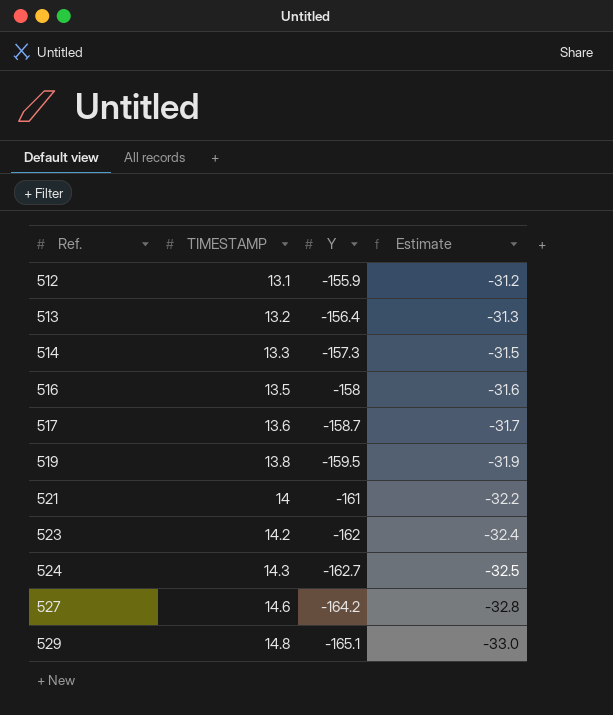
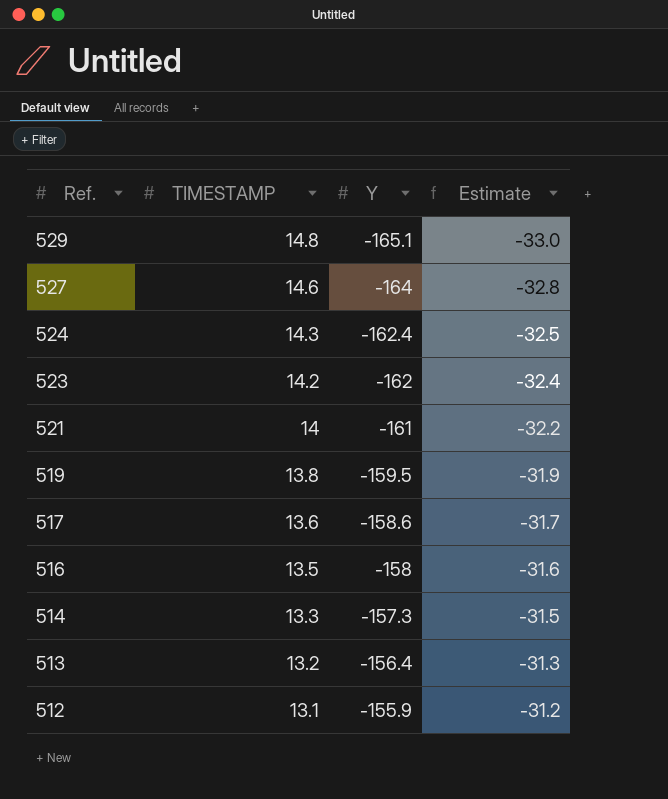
row order: Ref. ascending -> Ref. descending
527 | Y: -164.2 -> -164
524 | Y: -162.7 -> -162.4
517 | Y: -158.7 -> -158.6

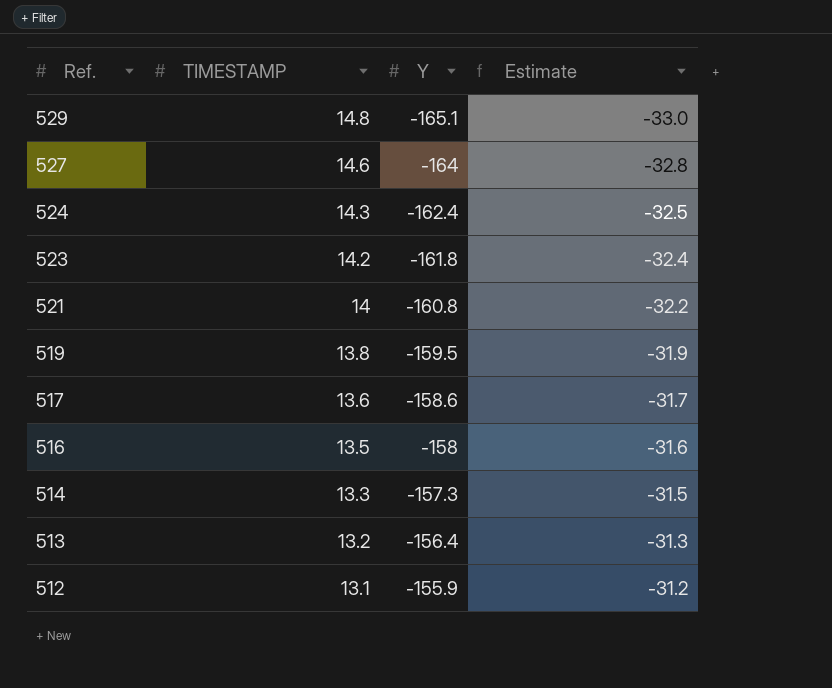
523 | Y: -162 -> -161.8
521 | Y: -161 -> -160.8

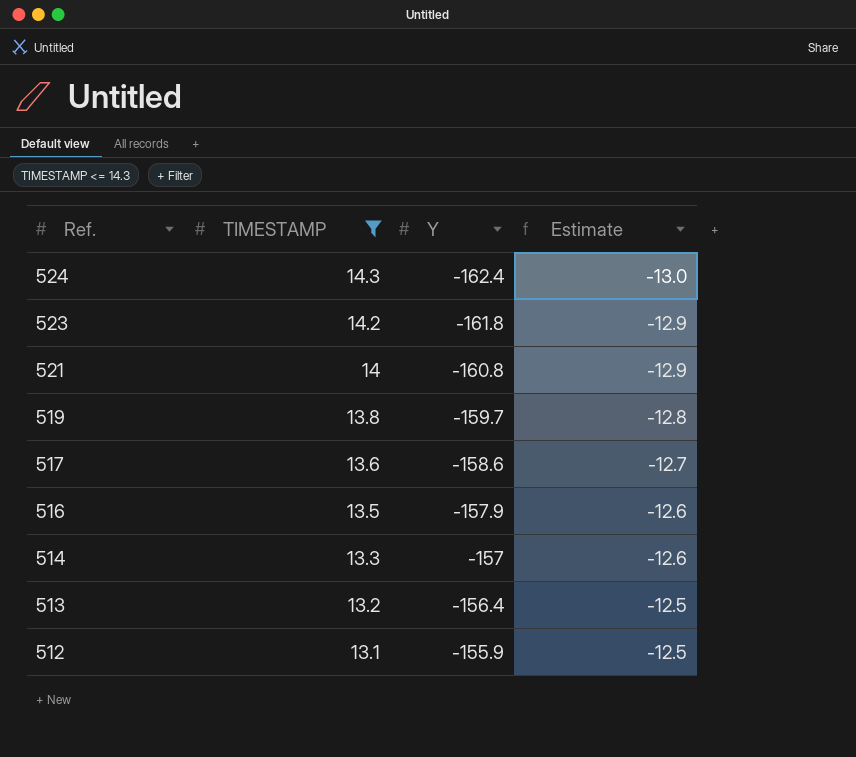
filter: none -> TIMESTAMP <= 14.3
column Estimate | formula: [Y] * 0.2 -> [Y] * 0.08
519 | Y: -159.5 -> -159.7
516 | Y: -158 -> -157.9
514 | Y: -157.3 -> -157

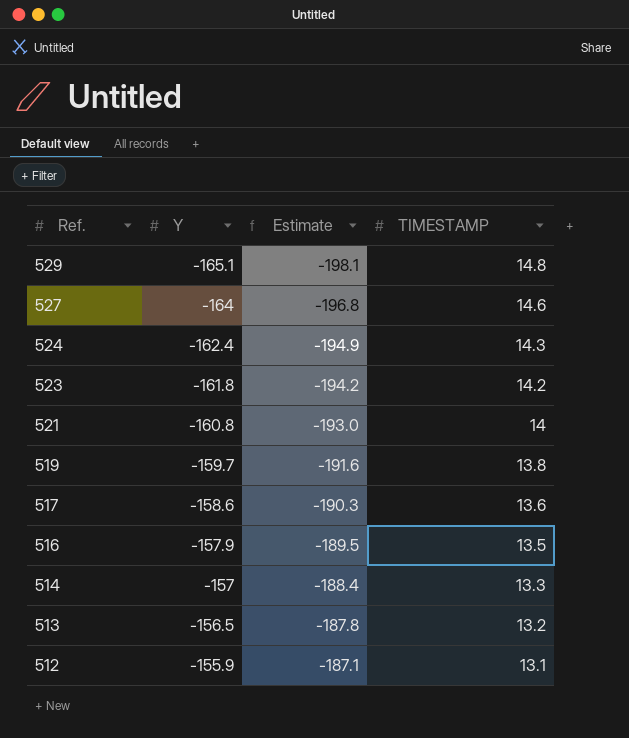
filter: TIMESTAMP <= 14.3 -> none
column Estimate | formula: [Y] * 0.08 -> [Y] * 1.2
column TIMESTAMP | position: 2 -> 4
513 | Y: -156.4 -> -156.5

